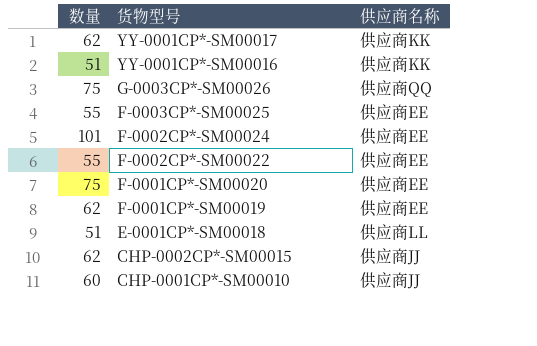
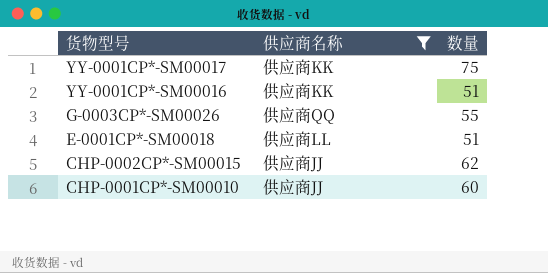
filter: none -> 供应商名称 != 供应商EE
column 数量 | position: 1 -> 3
YY-0001CP*-SM00017 | 数量: 62 -> 75
G-0003CP*-SM00026 | 数量: 75 -> 55

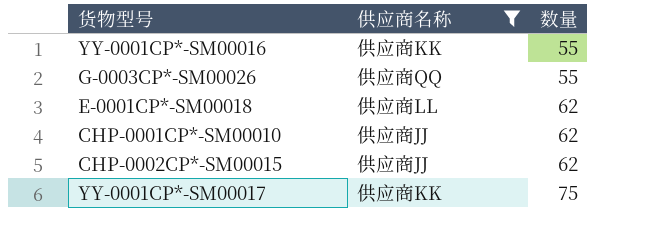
row order: 货物型号 descending -> 数量 ascending
YY-0001CP*-SM00016 | 数量: 51 -> 55
E-0001CP*-SM00018 | 数量: 51 -> 62
CHP-0001CP*-SM00010 | 数量: 60 -> 62

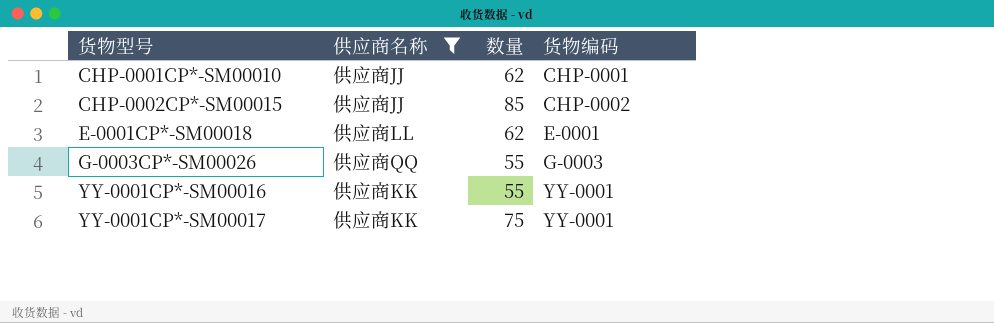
row order: 数量 ascending -> 货物型号 ascending
column 货物编码 | position: none -> 4
CHP-0002CP*-SM00015 | 数量: 62 -> 85

